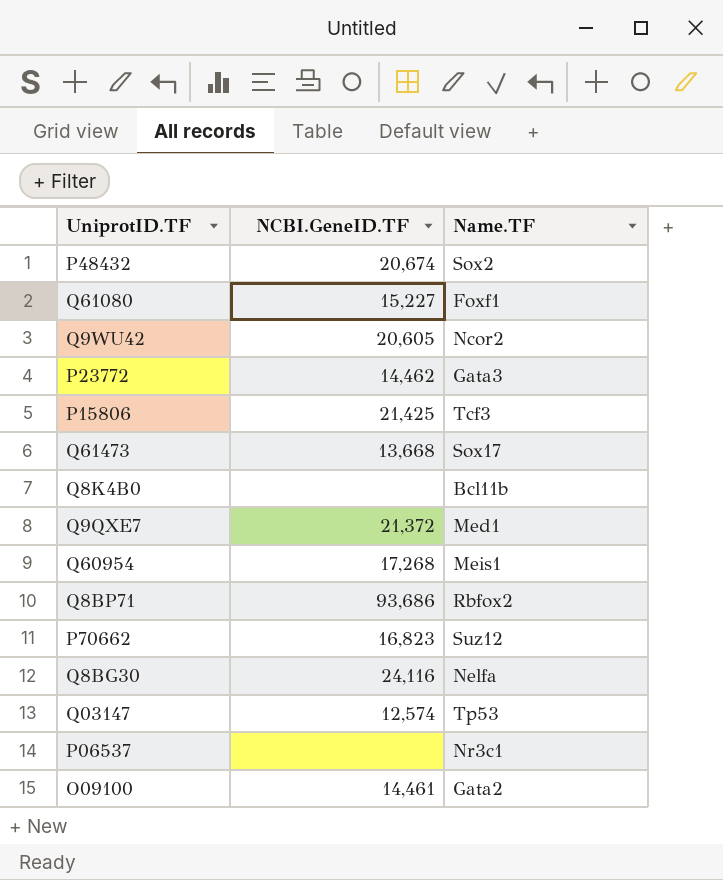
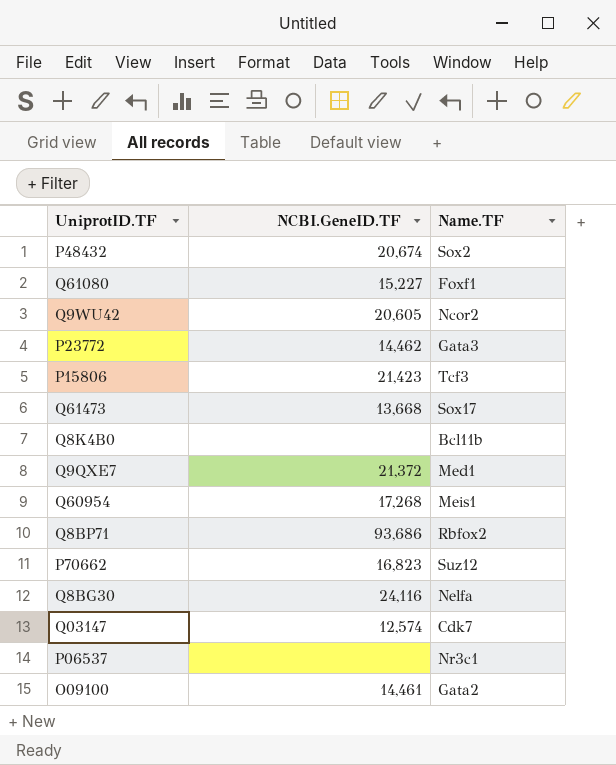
P15806 | NCBI.GeneID.TF: 21,425 -> 21,423
Q03147 | Name.TF: Tp53 -> Cdk7

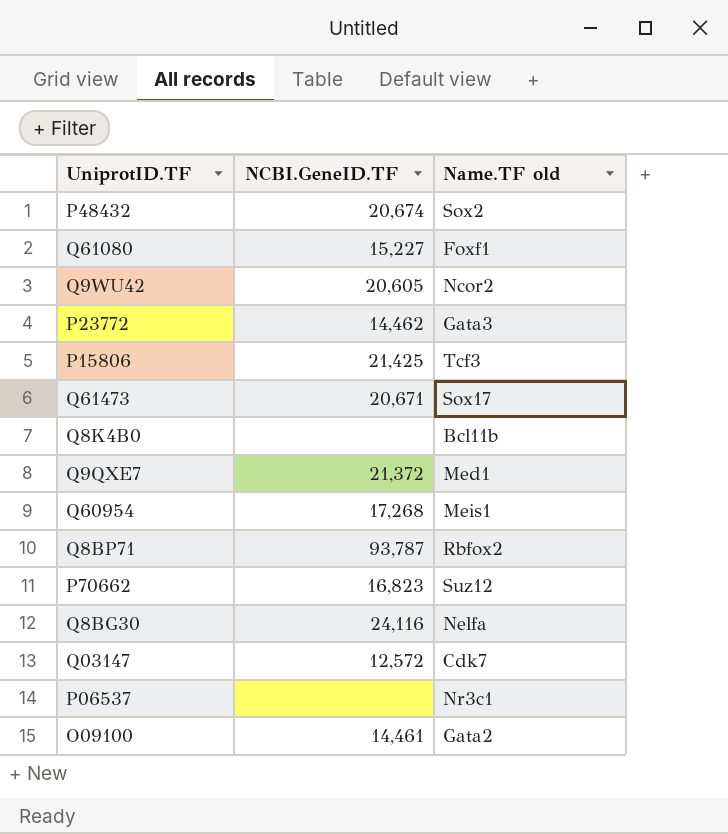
column name: Name.TF -> Name.TF old
P15806 | NCBI.GeneID.TF: 21,423 -> 21,425
Q61473 | NCBI.GeneID.TF: 13,668 -> 20,671
Q8BP71 | NCBI.GeneID.TF: 93,686 -> 93,787
Q03147 | NCBI.GeneID.TF: 12,574 -> 12,572

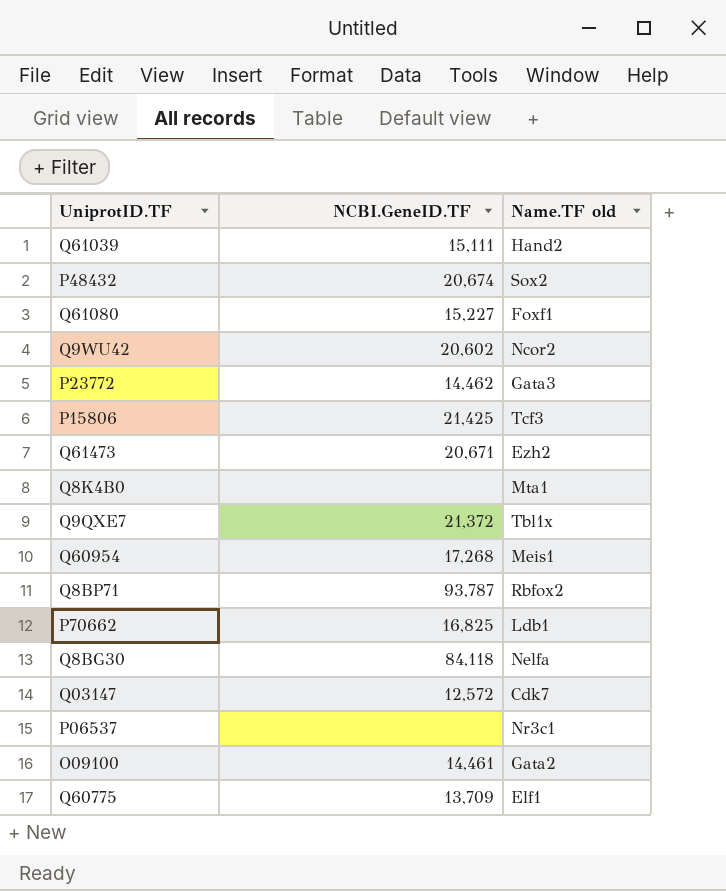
row Q61039: none -> 15,111 | Hand2
Q9WU42 | NCBI.GeneID.TF: 20,605 -> 20,602
Q61473 | Name.TF old: Sox17 -> Ezh2
Q8K4B0 | Name.TF old: Bcl11b -> Mta1
Q9QXE7 | Name.TF old: Med1 -> Tbl1x
P70662 | NCBI.GeneID.TF: 16,823 -> 16,825
P70662 | Name.TF old: Suz12 -> Ldb1
Q8BG30 | NCBI.GeneID.TF: 24,116 -> 84,118
row Q60775: none -> 13,709 | Elf1

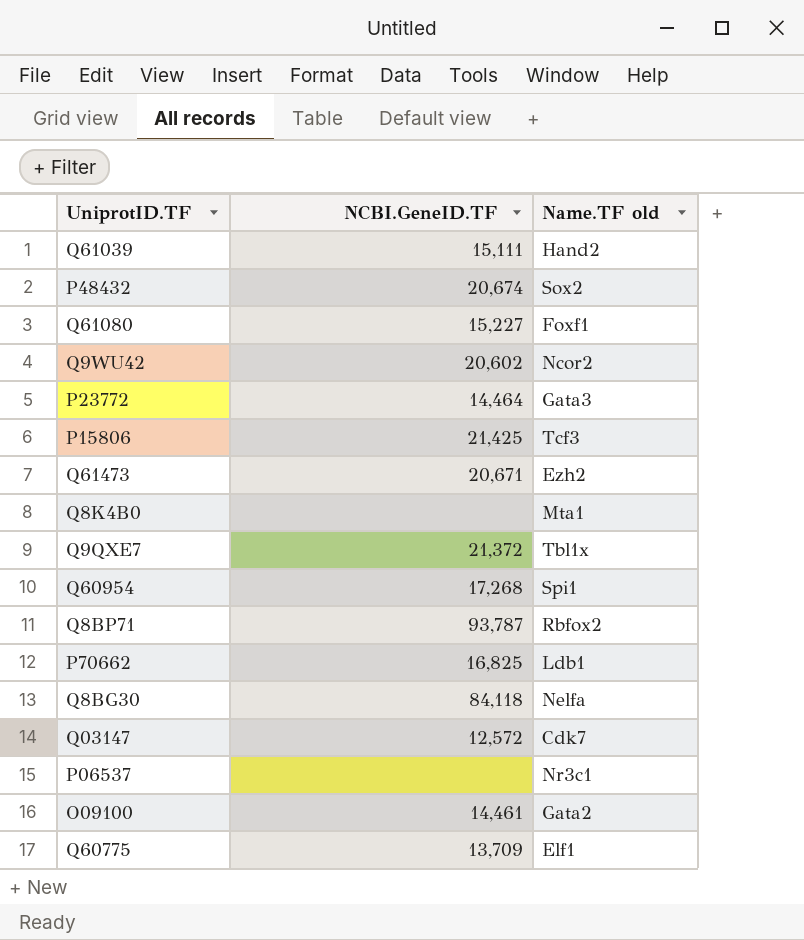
P23772 | NCBI.GeneID.TF: 14,462 -> 14,464
Q60954 | Name.TF old: Meis1 -> Spi1

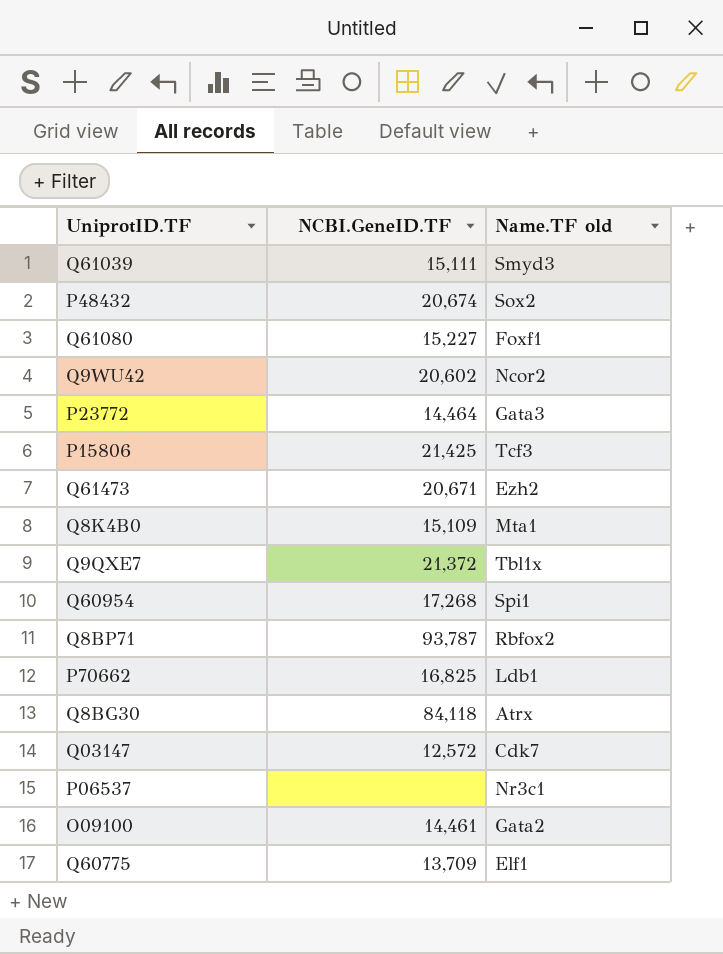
Q61039 | Name.TF old: Hand2 -> Smyd3
Q8K4B0 | NCBI.GeneID.TF: none -> 15,109
Q8BG30 | Name.TF old: Nelfa -> Atrx

